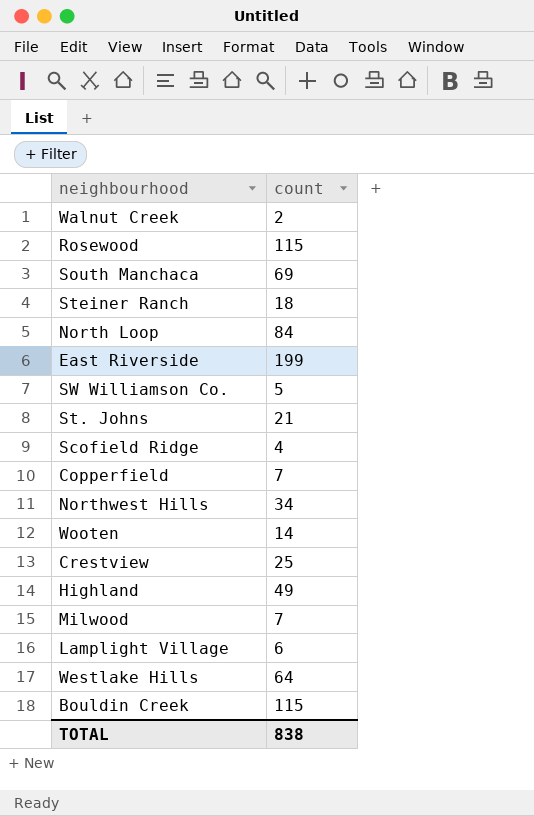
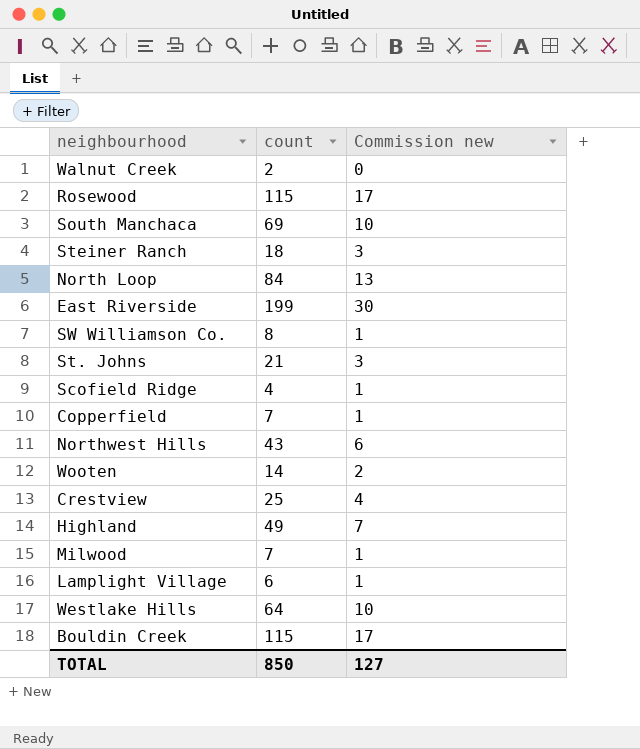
column Commission new | formula: none -> [count] * 0.15
SW Williamson Co. | count: 5 -> 8
Northwest Hills | count: 34 -> 43
TOTAL | count: 838 -> 850

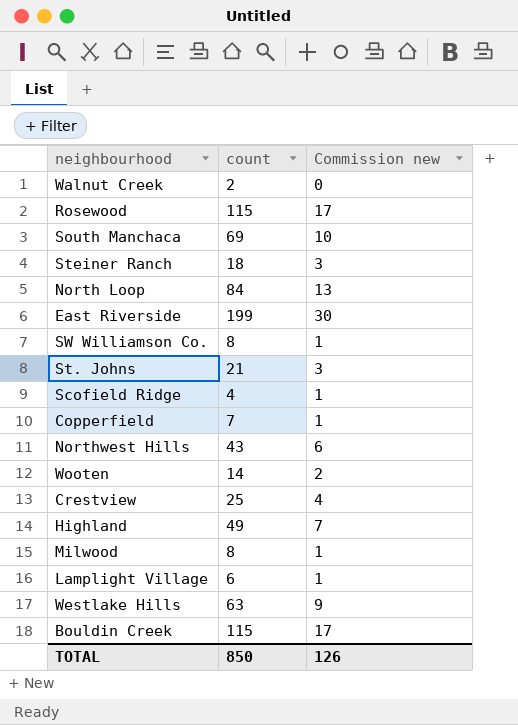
Milwood | count: 7 -> 8
Westlake Hills | count: 64 -> 63
Westlake Hills | Commission new: 10 -> 9
TOTAL | Commission new: 127 -> 126

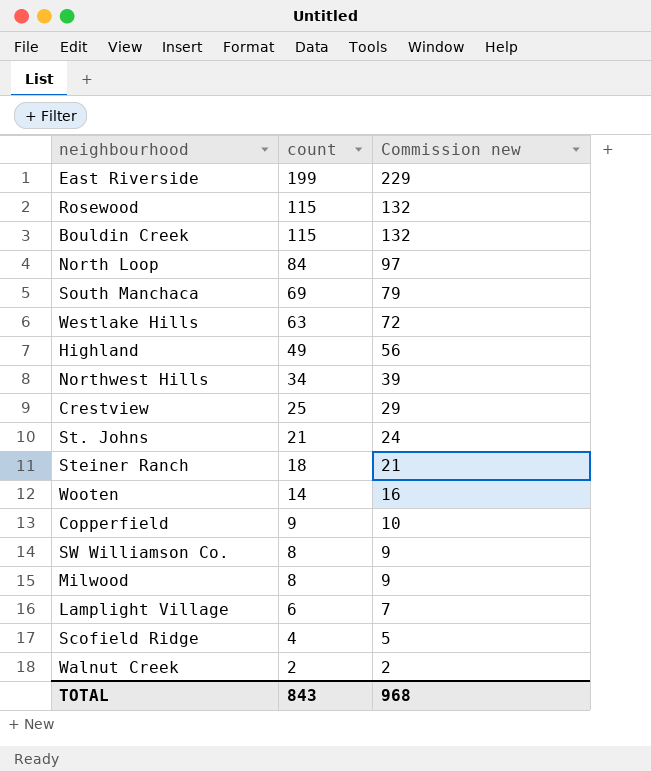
row order: none -> count descending
column Commission new | formula: [count] * 0.15 -> [count] * 1.15
Northwest Hills | count: 43 -> 34
Copperfield | count: 7 -> 9
TOTAL | count: 850 -> 843
TOTAL | Commission new: 126 -> 968

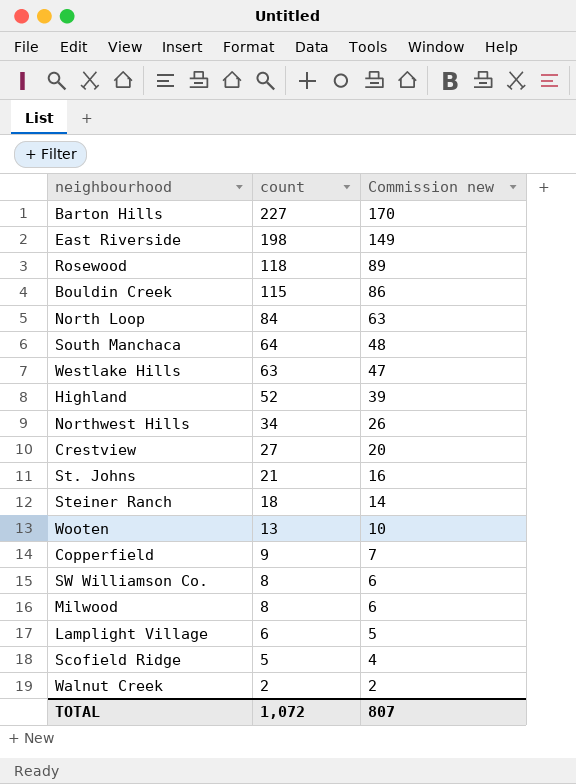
column Commission new | formula: [count] * 1.15 -> [count] * 0.75
row Barton Hills: none -> 227 | 170
East Riverside | count: 199 -> 198
Rosewood | count: 115 -> 118
South Manchaca | count: 69 -> 64
Highland | count: 49 -> 52
Crestview | count: 25 -> 27
Wooten | count: 14 -> 13
Scofield Ridge | count: 4 -> 5
TOTAL | count: 843 -> 1,072
TOTAL | Commission new: 968 -> 807

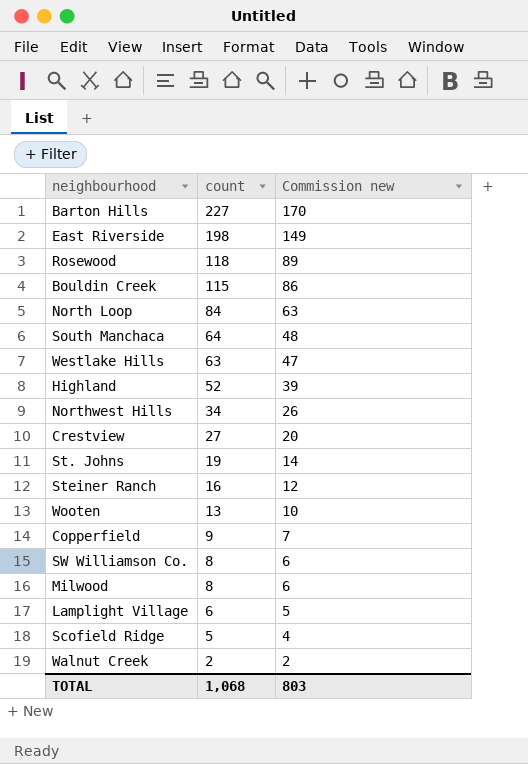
St. Johns | count: 21 -> 19
St. Johns | Commission new: 16 -> 14
Steiner Ranch | count: 18 -> 16
Steiner Ranch | Commission new: 14 -> 12
TOTAL | count: 1,072 -> 1,068
TOTAL | Commission new: 807 -> 803

